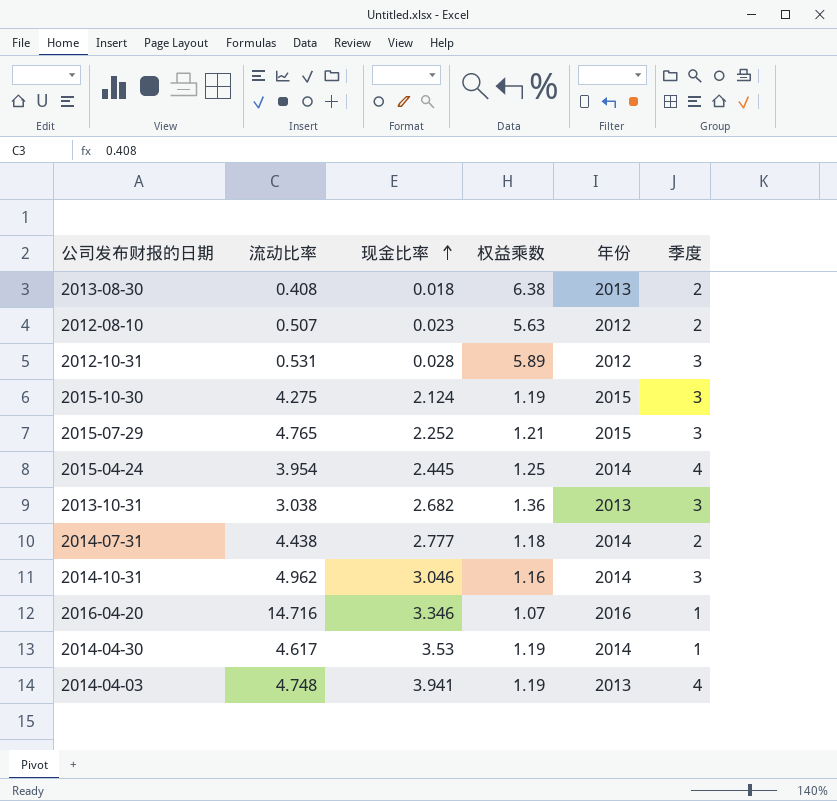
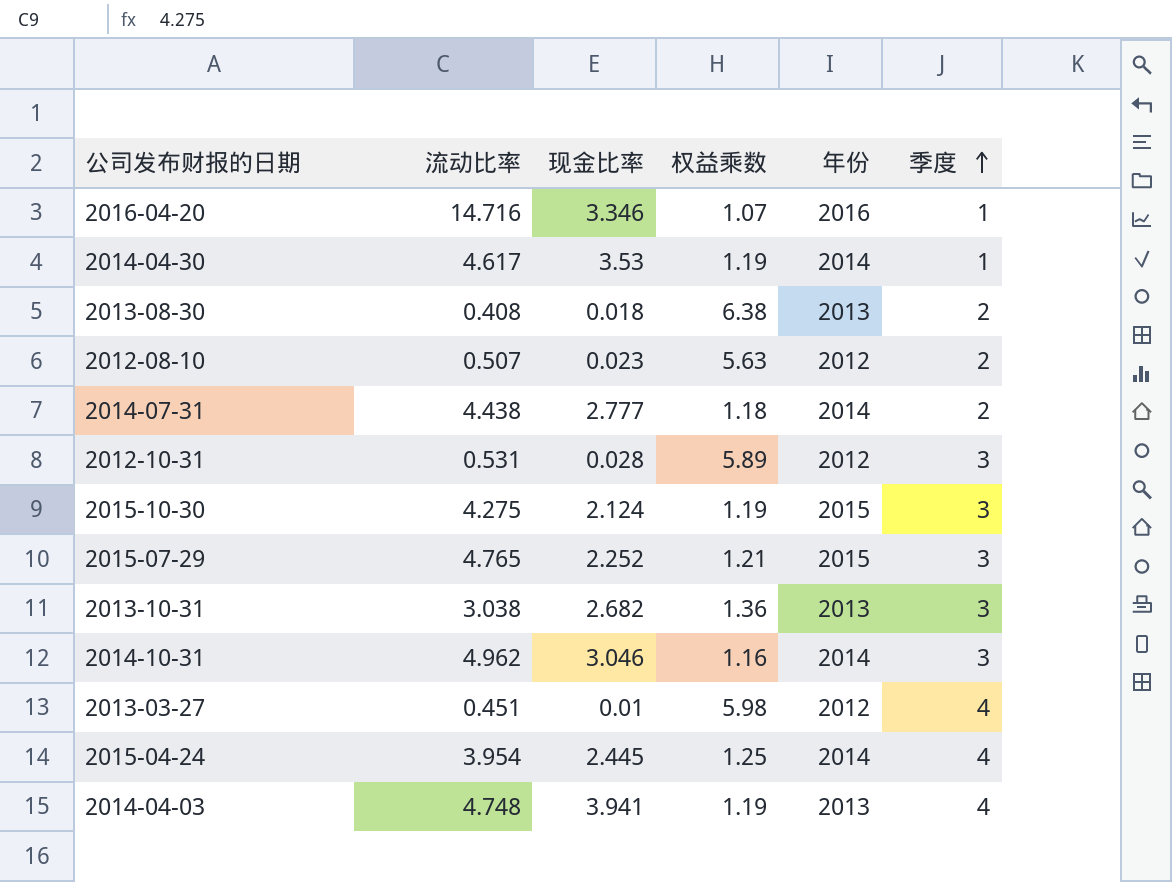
row order: 现金比率 ascending -> 季度 ascending
row 2013-03-27: none -> 0.451 | 0.01 | 5.98 | 2012 | 4

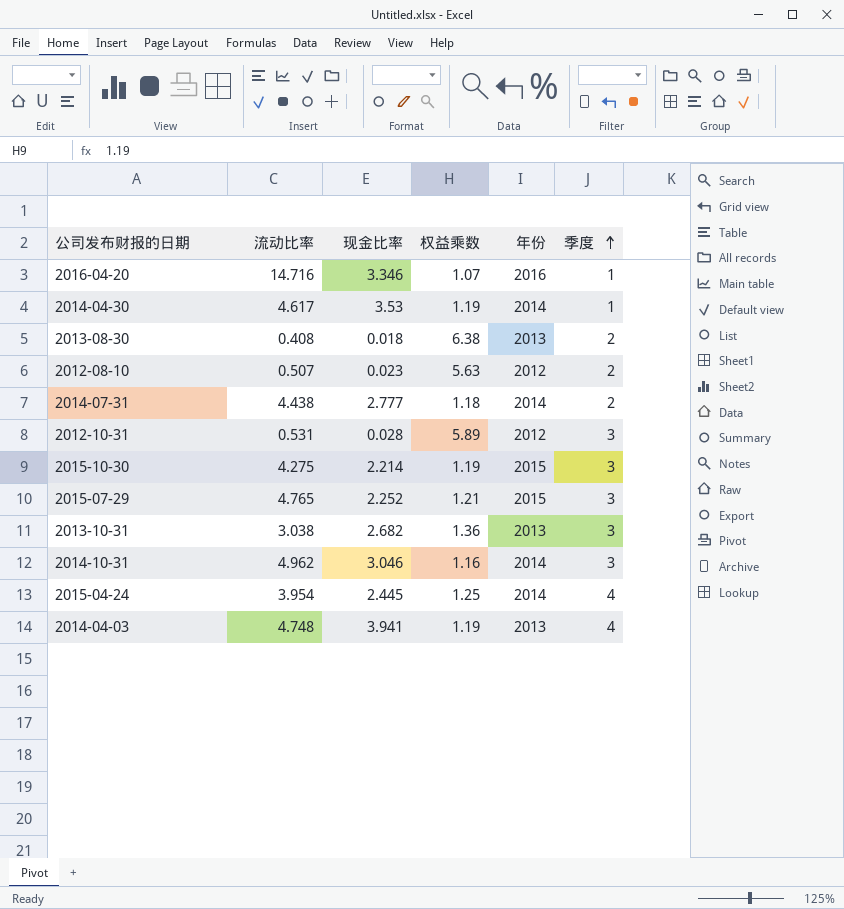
row 2013-03-27: 0.451 | 0.01 | 5.98 | 2012 | 4 -> none
2015-10-30 | 现金比率: 2.124 -> 2.214

